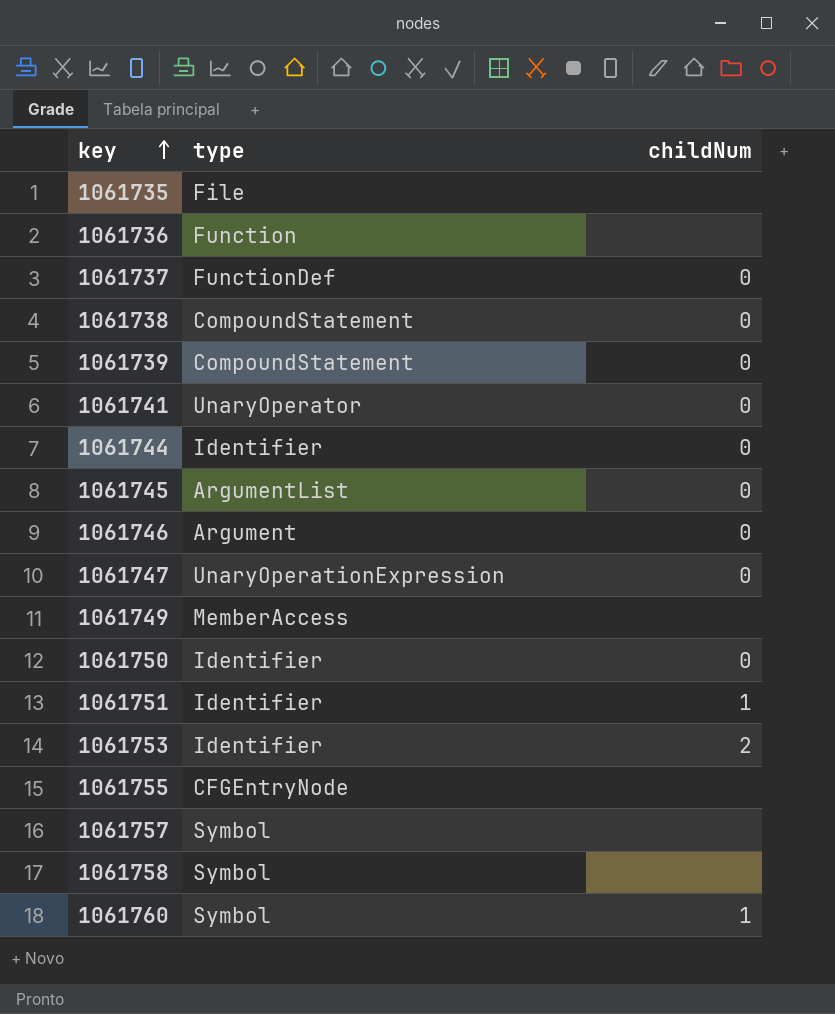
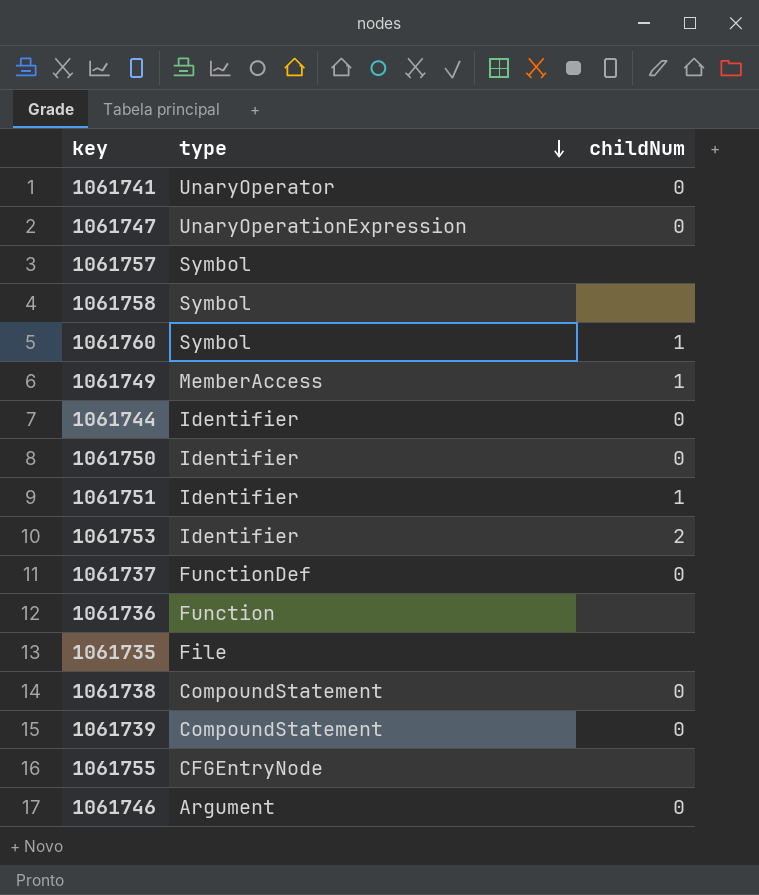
row order: key ascending -> type descending
row 1061745: ArgumentList | 0 -> none
1061749 | childNum: none -> 1

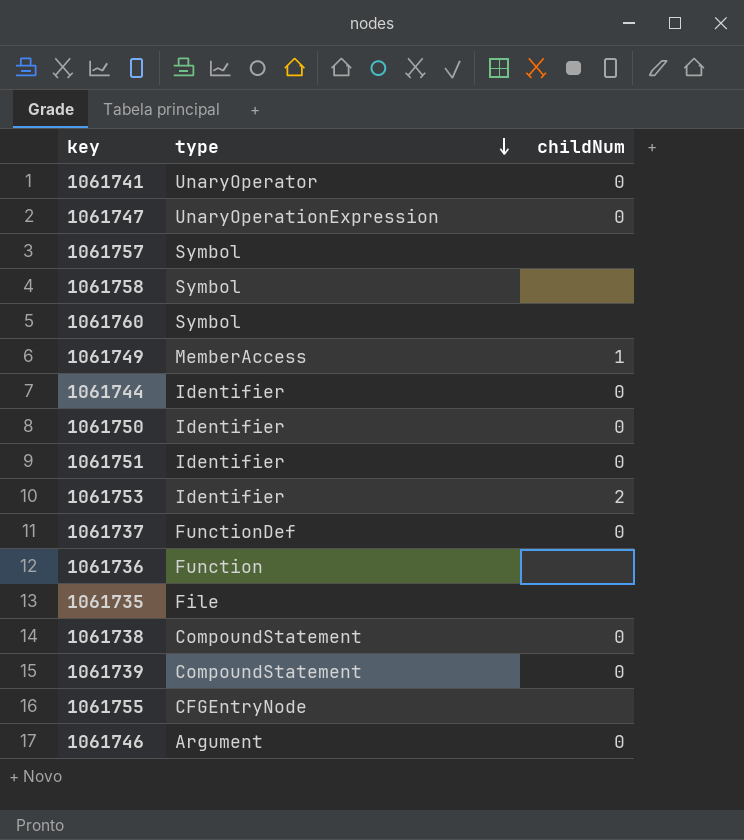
1061760 | childNum: 1 -> none
1061751 | childNum: 1 -> 0

